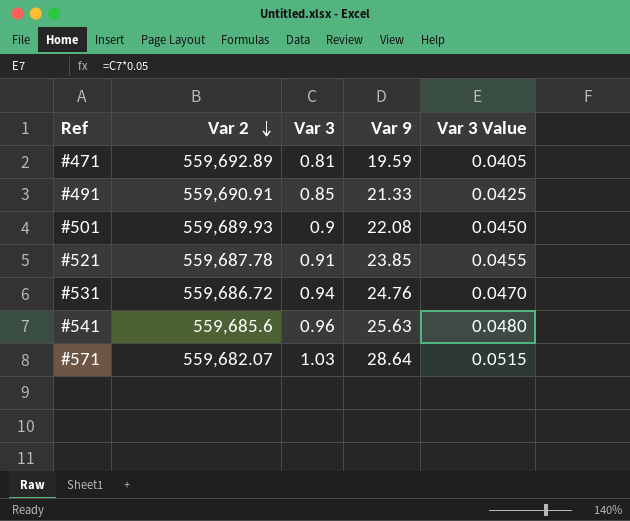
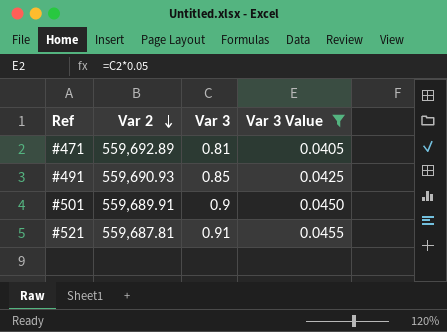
filter: none -> Var 3 Value <= 0.0455
column Var 9 | position: 4 -> none
#491 | Var 2: 559,690.91 -> 559,690.93
#501 | Var 2: 559,689.93 -> 559,689.91
#521 | Var 2: 559,687.78 -> 559,687.81

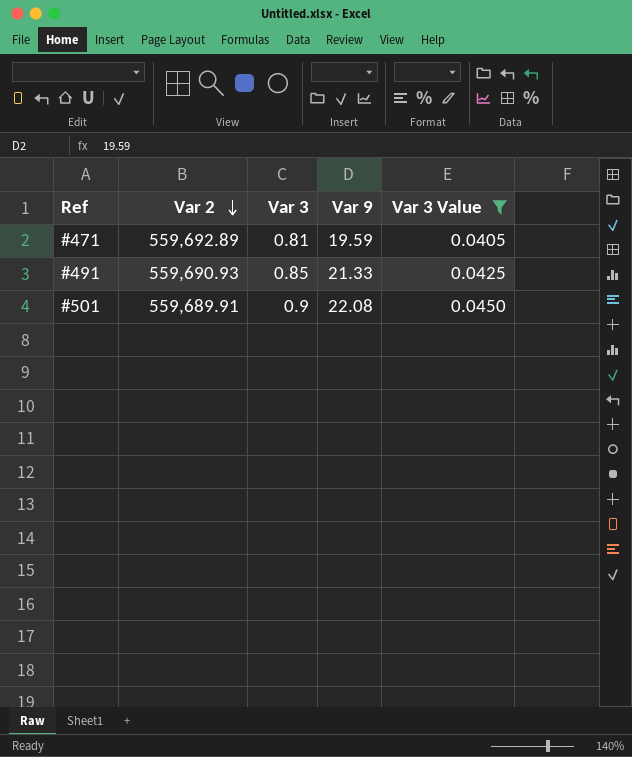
column Var 9 | position: none -> 4
row #521: 559,687.81 | 0.91 | 0.0455 -> none

